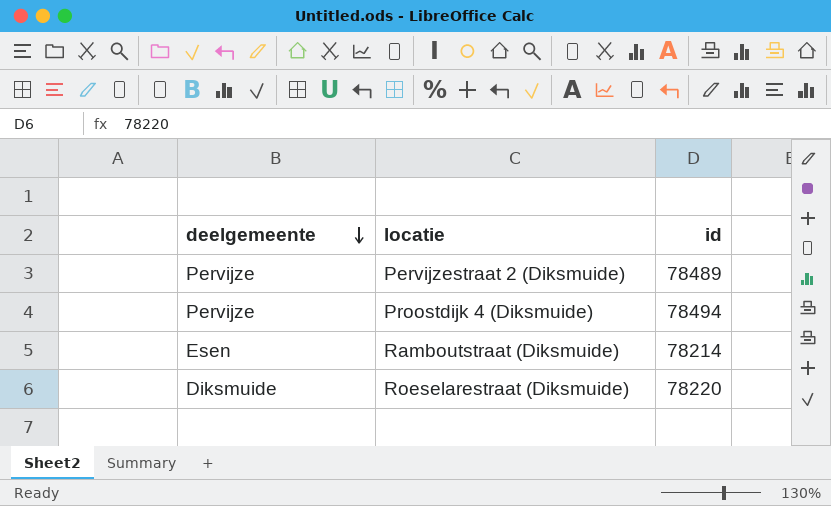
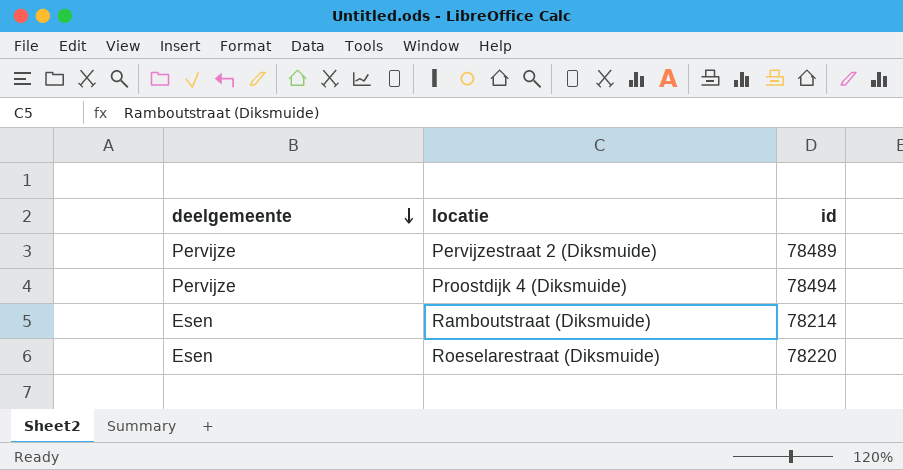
Roeselarestraat (Diksmuide) | deelgemeente: Diksmuide -> Esen

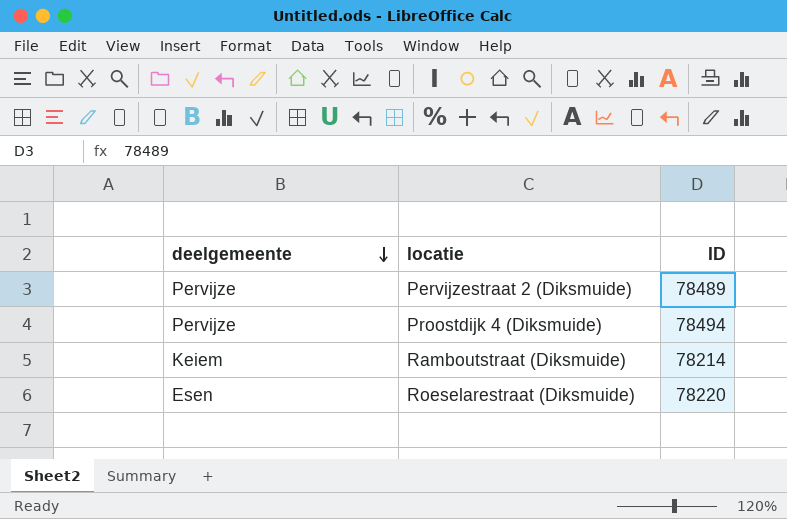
column name: id -> ID
Ramboutstraat (Diksmuide) | deelgemeente: Esen -> Keiem

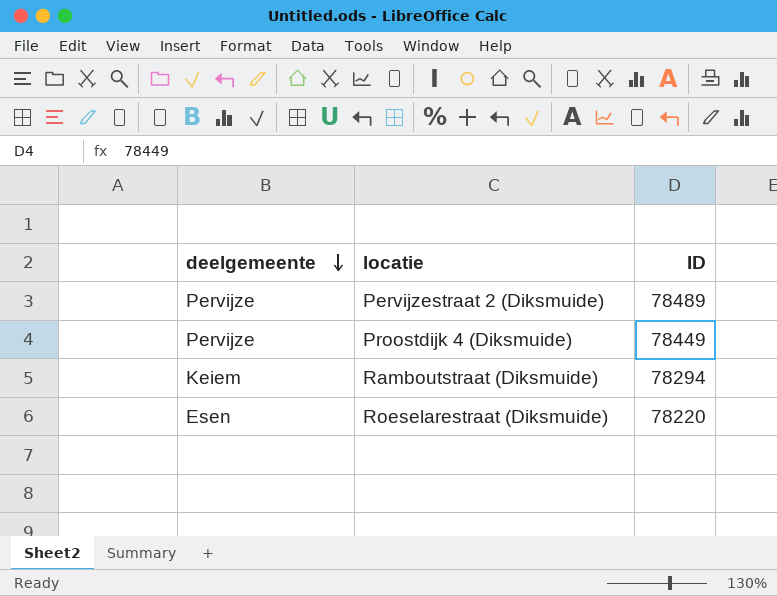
Proostdijk 4 (Diksmuide) | ID: 78494 -> 78449
Ramboutstraat (Diksmuide) | ID: 78214 -> 78294

